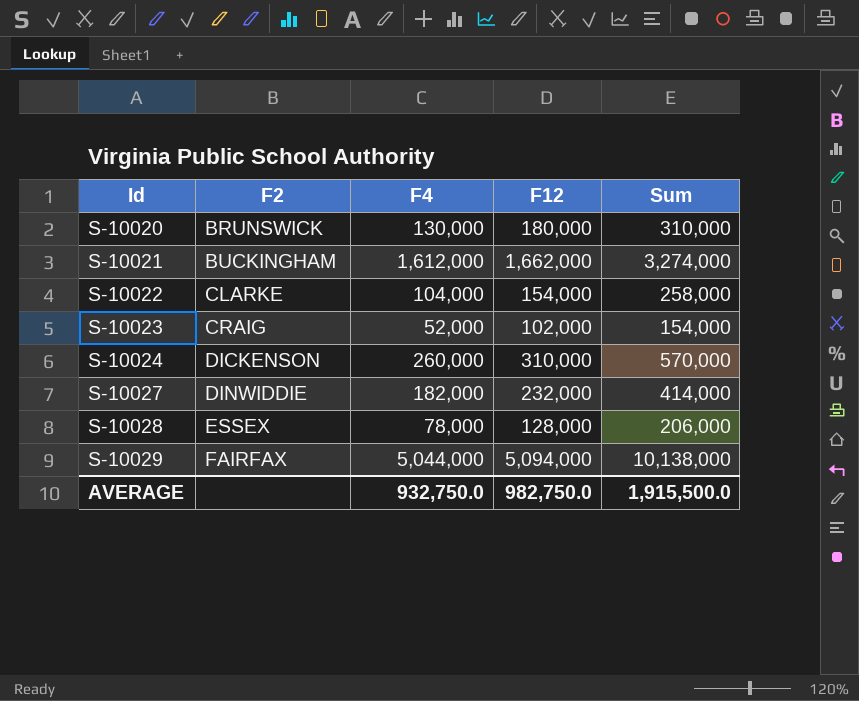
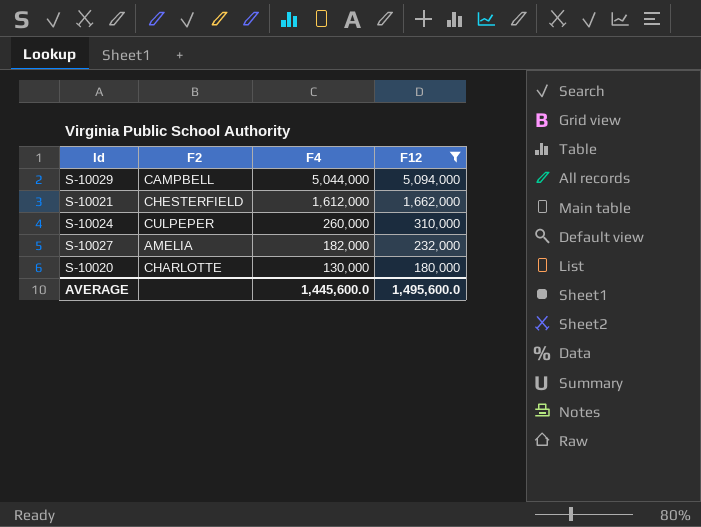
filter: none -> F12 >= 180,000
row order: Id ascending -> F4 descending
column Sum | formula: [F4] + [F12] -> none
S-10029 | F2: FAIRFAX -> CAMPBELL
S-10021 | F2: BUCKINGHAM -> CHESTERFIELD
S-10024 | F2: DICKENSON -> CULPEPER
S-10027 | F2: DINWIDDIE -> AMELIA
S-10020 | F2: BRUNSWICK -> CHARLOTTE
AVERAGE | F4: 932,750.0 -> 1,445,600.0
AVERAGE | F12: 982,750.0 -> 1,495,600.0

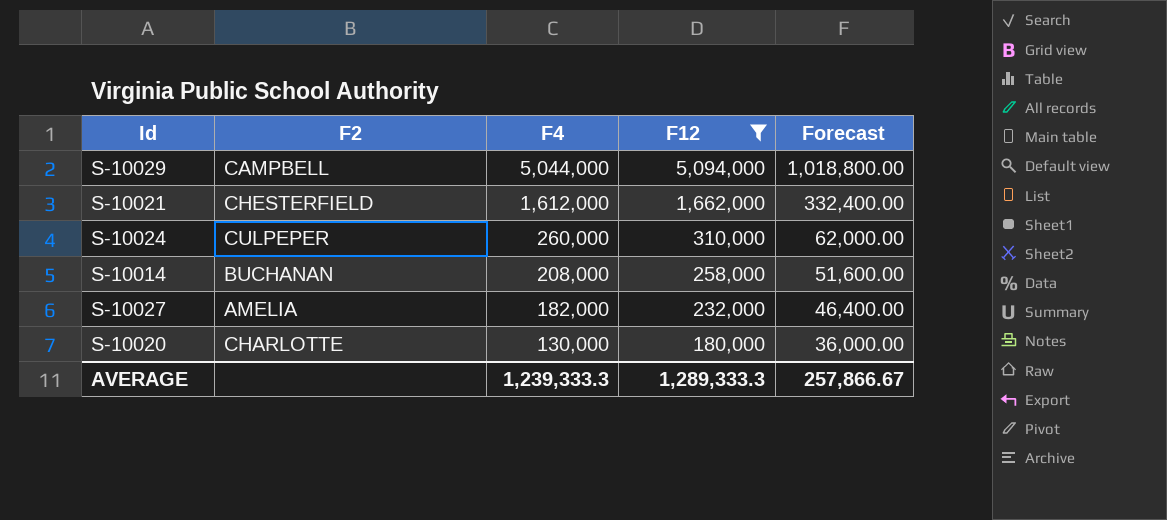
column Forecast | formula: none -> [F12] * 0.2
row S-10014: none -> BUCHANAN | 208,000 | 258,000 | 51,600.00
AVERAGE | F4: 1,445,600.0 -> 1,239,333.3
AVERAGE | F12: 1,495,600.0 -> 1,289,333.3

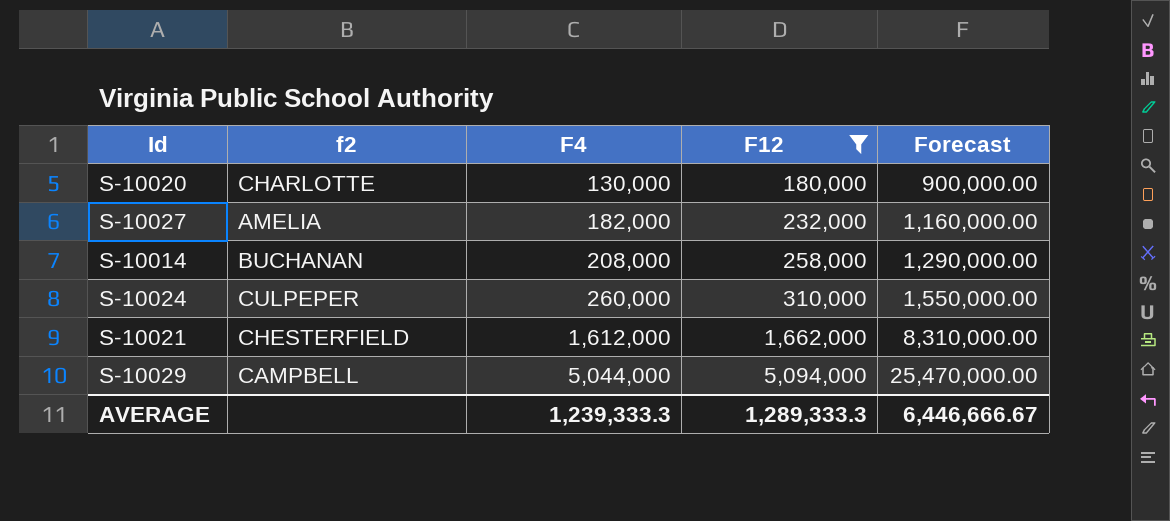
row order: F4 descending -> F4 ascending
column name: F2 -> f2
column Forecast | formula: [F12] * 0.2 -> [F12] * 5
AVERAGE | Forecast: 257,866.67 -> 6,446,666.67

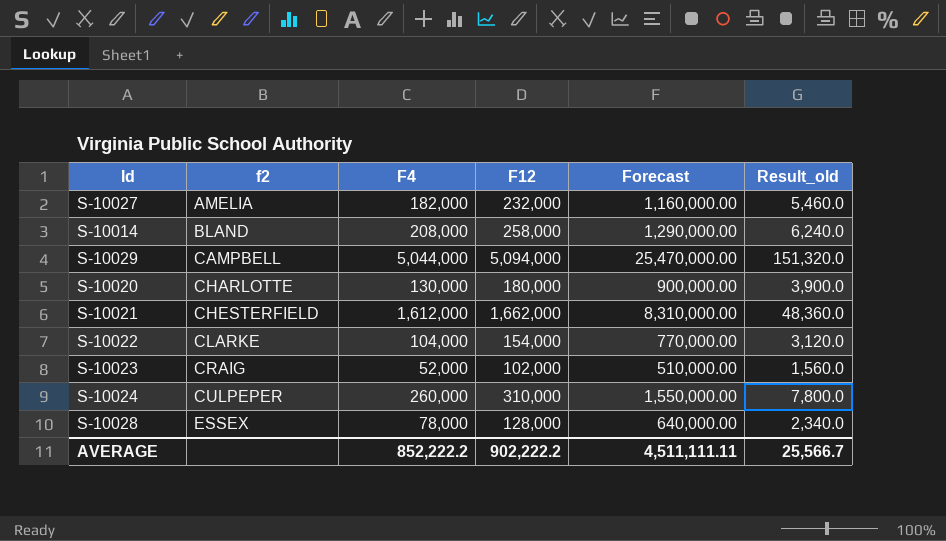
filter: F12 >= 180,000 -> none
row order: F4 ascending -> f2 ascending
column Result_old | formula: none -> [F4] * 0.03
S-10014 | f2: BUCHANAN -> BLAND
AVERAGE | F4: 1,239,333.3 -> 852,222.2
AVERAGE | F12: 1,289,333.3 -> 902,222.2
AVERAGE | Forecast: 6,446,666.67 -> 4,511,111.11

